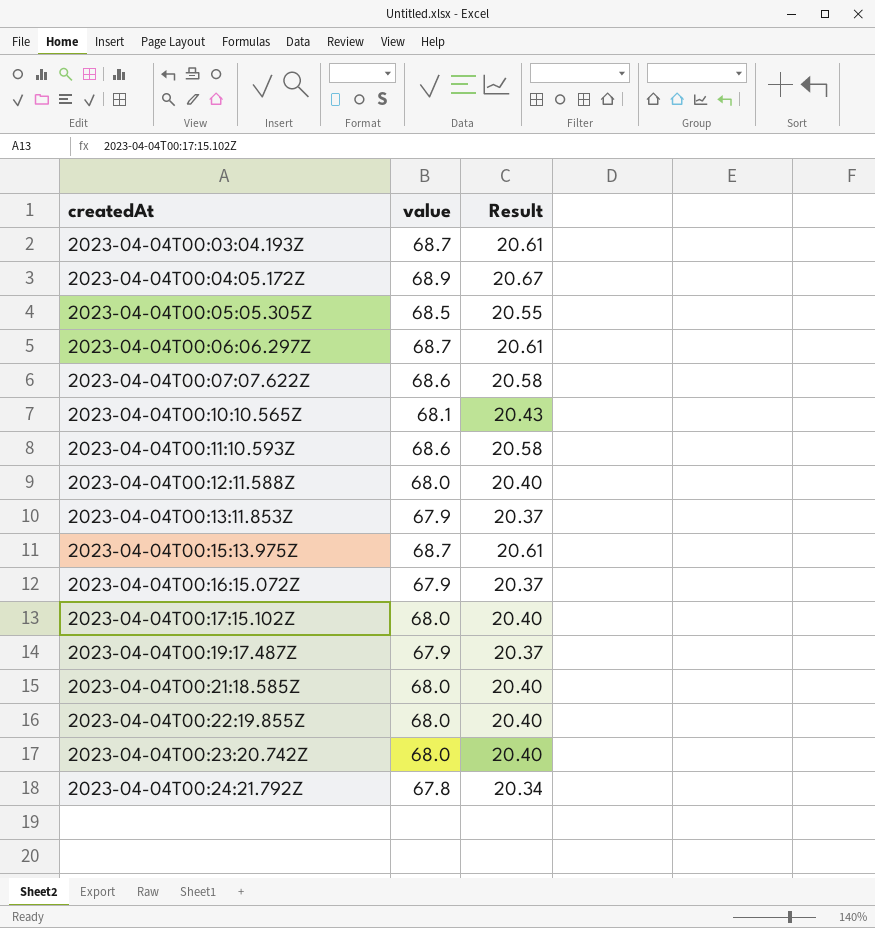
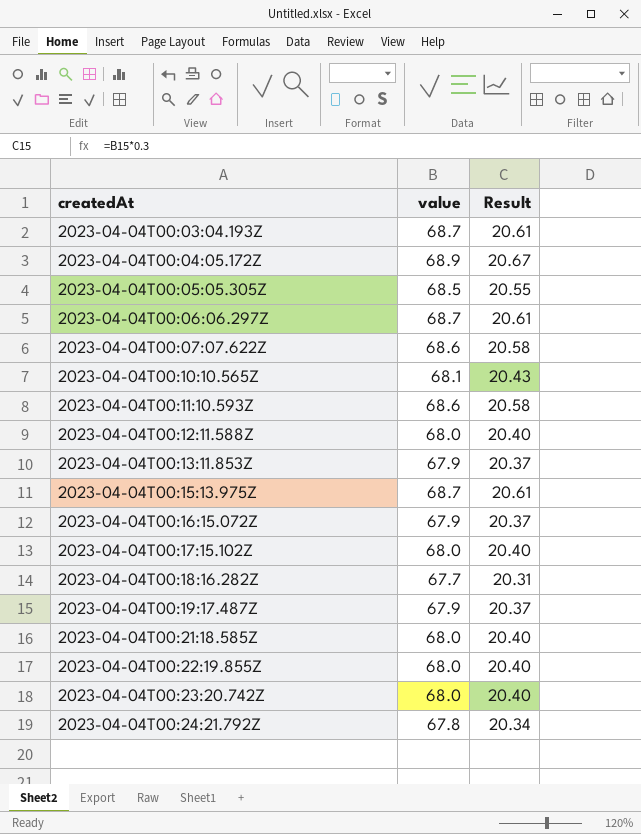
row 2023-04-04T00:18:16.282Z: none -> 67.7 | 20.31

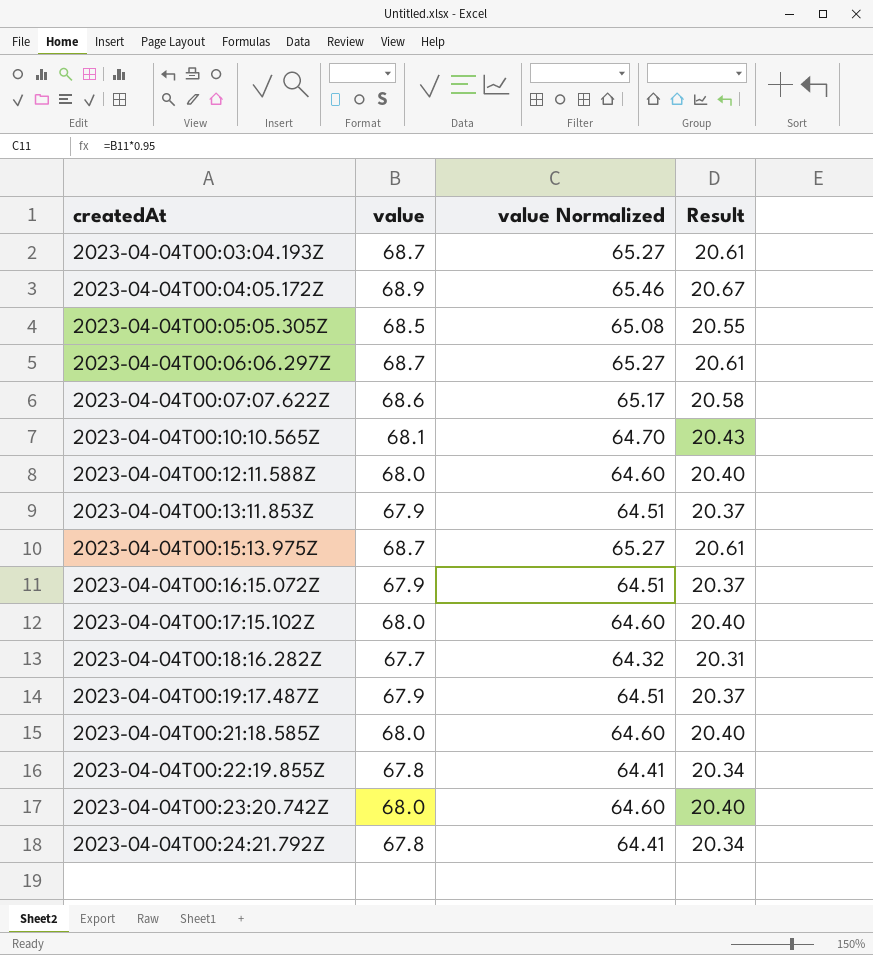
column value Normalized | formula: none -> [value] * 0.95
row 2023-04-04T00:11:10.593Z: 68.6 | 20.58 -> none
2023-04-04T00:22:19.855Z | value: 68.0 -> 67.8
2023-04-04T00:22:19.855Z | Result: 20.40 -> 20.34

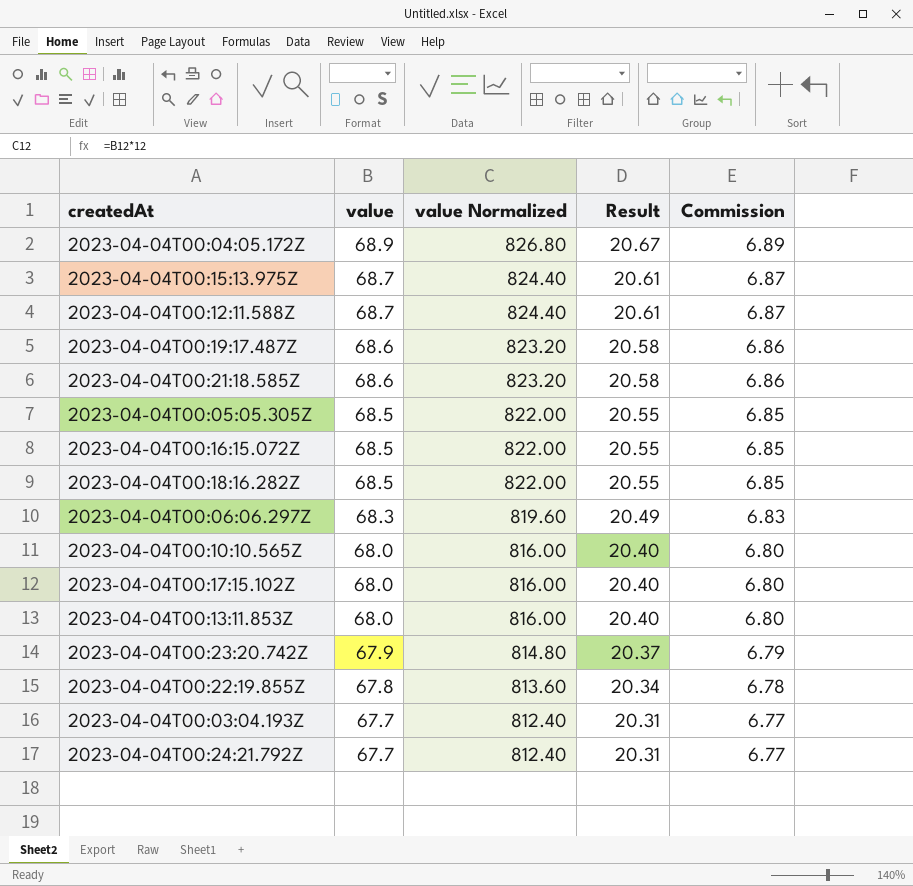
row order: createdAt ascending -> value descending
column value Normalized | formula: [value] * 0.95 -> [value] * 12
column Commission | formula: none -> [value] * 0.1
row 2023-04-04T00:07:07.622Z: 68.6 | 65.17 | 20.58 -> none
2023-04-04T00:12:11.588Z | value: 68.0 -> 68.7
2023-04-04T00:12:11.588Z | Result: 20.40 -> 20.61
2023-04-04T00:19:17.487Z | value: 67.9 -> 68.6
2023-04-04T00:19:17.487Z | Result: 20.37 -> 20.58
2023-04-04T00:21:18.585Z | value: 68.0 -> 68.6
2023-04-04T00:21:18.585Z | Result: 20.40 -> 20.58
2023-04-04T00:16:15.072Z | value: 67.9 -> 68.5
2023-04-04T00:16:15.072Z | Result: 20.37 -> 20.55
2023-04-04T00:18:16.282Z | value: 67.7 -> 68.5
2023-04-04T00:18:16.282Z | Result: 20.31 -> 20.55
2023-04-04T00:06:06.297Z | value: 68.7 -> 68.3
2023-04-04T00:06:06.297Z | Result: 20.61 -> 20.49
2023-04-04T00:10:10.565Z | value: 68.1 -> 68.0
2023-04-04T00:10:10.565Z | Result: 20.43 -> 20.40
2023-04-04T00:13:11.853Z | value: 67.9 -> 68.0
2023-04-04T00:13:11.853Z | Result: 20.37 -> 20.40
2023-04-04T00:23:20.742Z | value: 68.0 -> 67.9
2023-04-04T00:23:20.742Z | Result: 20.40 -> 20.37
2023-04-04T00:03:04.193Z | value: 68.7 -> 67.7
2023-04-04T00:03:04.193Z | Result: 20.61 -> 20.31
2023-04-04T00:24:21.792Z | value: 67.8 -> 67.7
2023-04-04T00:24:21.792Z | Result: 20.34 -> 20.31

